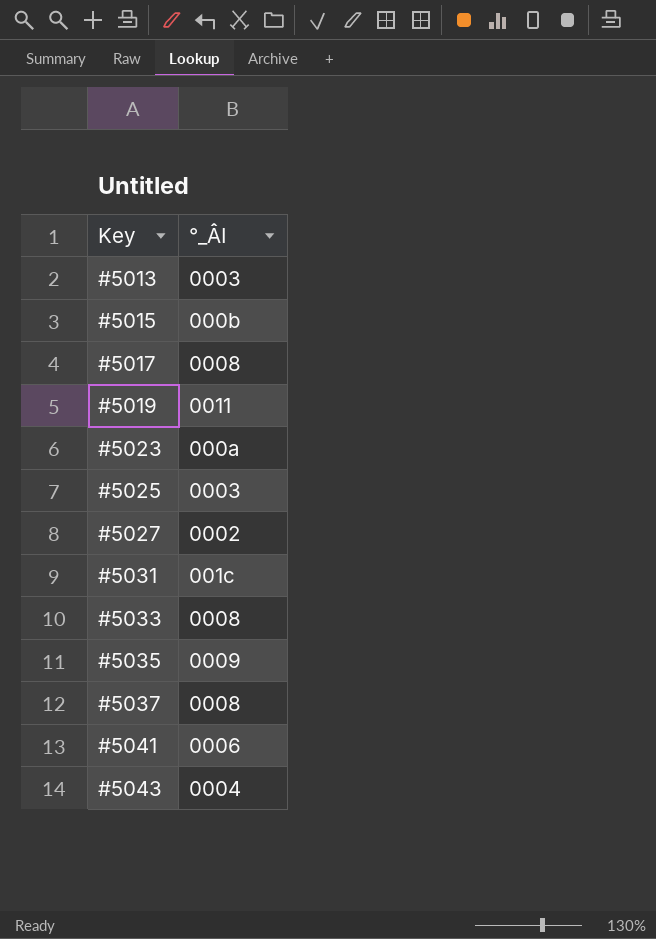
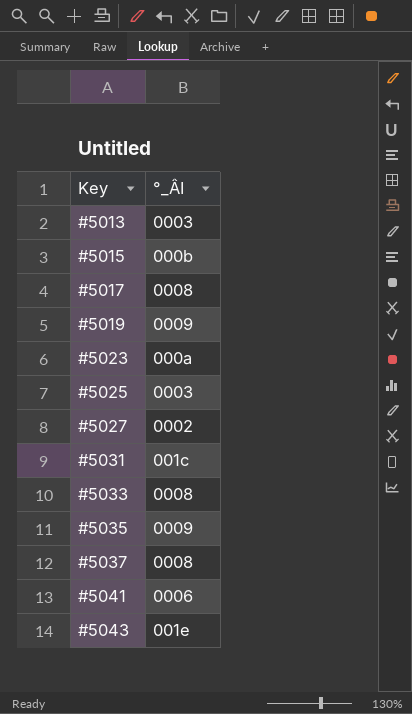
#5019 | °_ÂI: 0011 -> 0009
#5043 | °_ÂI: 0004 -> 001e

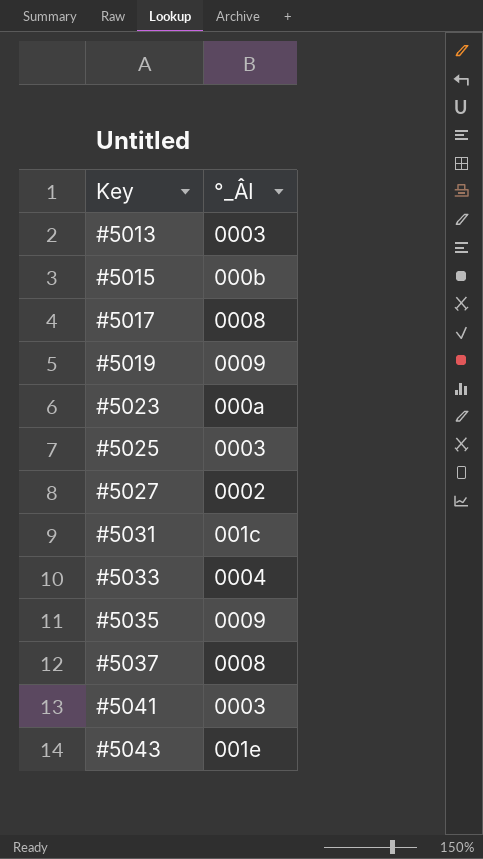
#5033 | °_ÂI: 0008 -> 0004
#5041 | °_ÂI: 0006 -> 0003

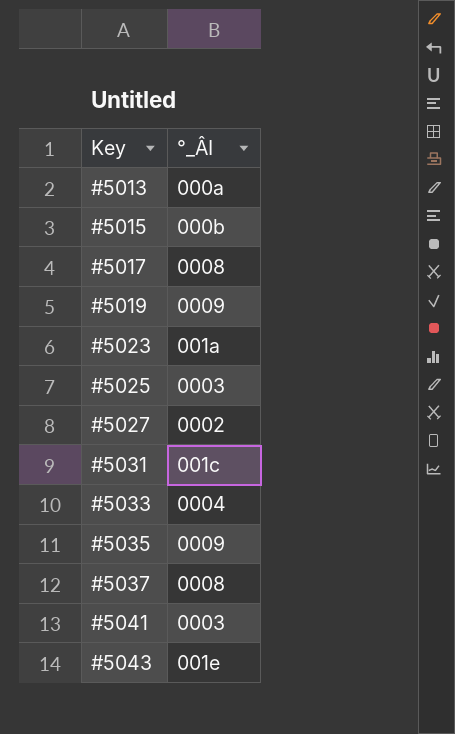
#5013 | °_ÂI: 0003 -> 000a
#5023 | °_ÂI: 000a -> 001a

